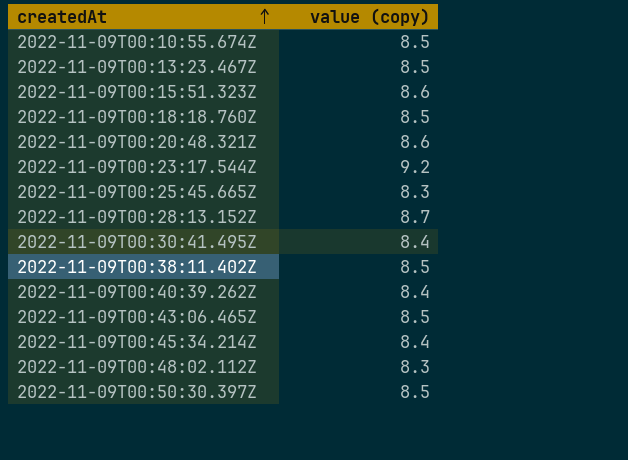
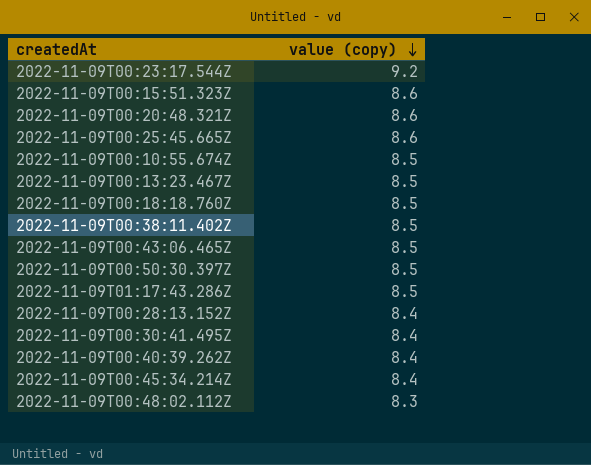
row order: createdAt ascending -> value (copy) descending
2022-11-09T00:25:45.665Z | value (copy): 8.3 -> 8.6
row 2022-11-09T01:17:43.286Z: none -> 8.5
2022-11-09T00:28:13.152Z | value (copy): 8.7 -> 8.4

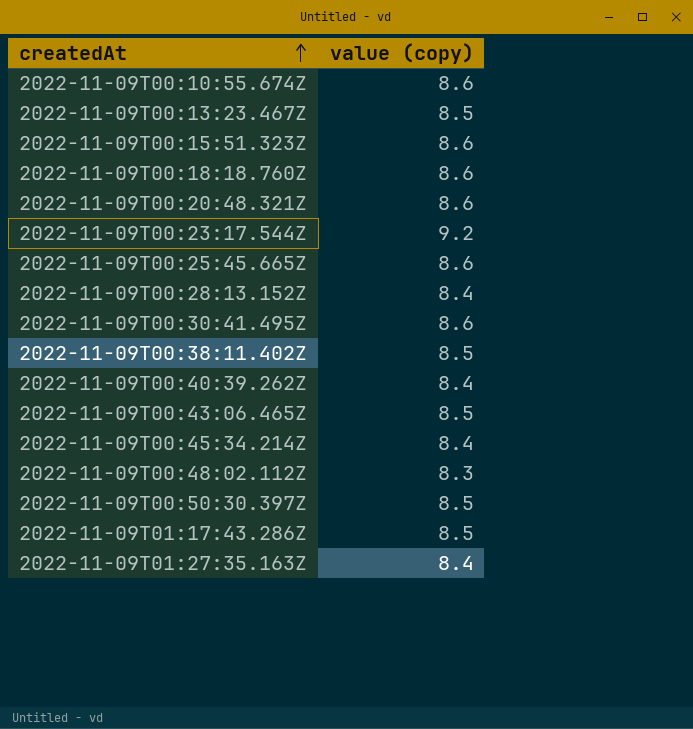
row order: value (copy) descending -> createdAt ascending
2022-11-09T00:10:55.674Z | value (copy): 8.5 -> 8.6
2022-11-09T00:18:18.760Z | value (copy): 8.5 -> 8.6
2022-11-09T00:30:41.495Z | value (copy): 8.4 -> 8.6
row 2022-11-09T01:27:35.163Z: none -> 8.4

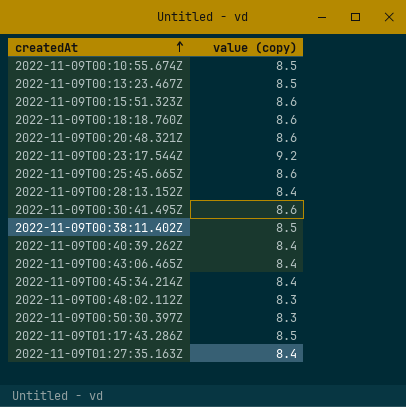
2022-11-09T00:10:55.674Z | value (copy): 8.6 -> 8.5
2022-11-09T00:43:06.465Z | value (copy): 8.5 -> 8.4
2022-11-09T00:50:30.397Z | value (copy): 8.5 -> 8.3

